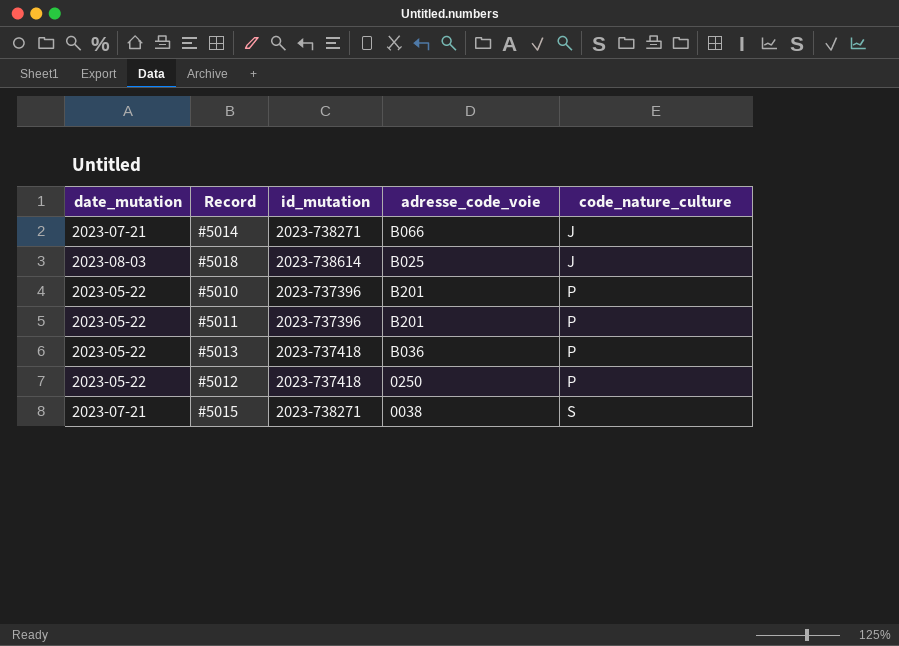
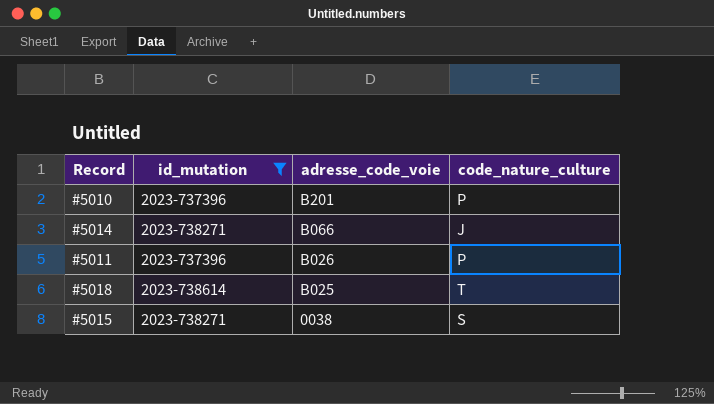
filter: none -> id_mutation != 2023-737418
row order: code_nature_culture ascending -> adresse_code_voie descending
column date_mutation | position: 1 -> none
#5011 | adresse_code_voie: B201 -> B026
#5018 | code_nature_culture: J -> T

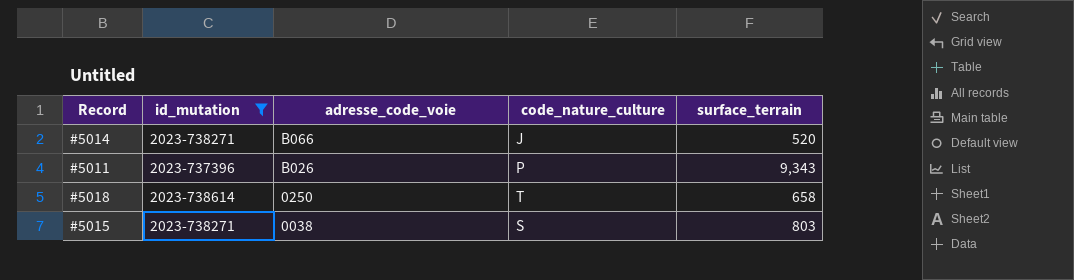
column surface_terrain | position: none -> 5
row #5010: 2023-737396 | B201 | P -> none
#5018 | adresse_code_voie: B025 -> 0250

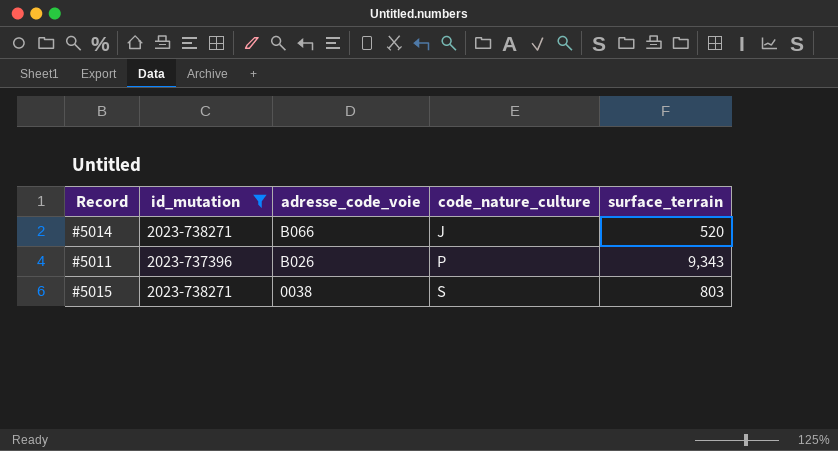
row #5018: 2023-738614 | 0250 | T | 658 -> none

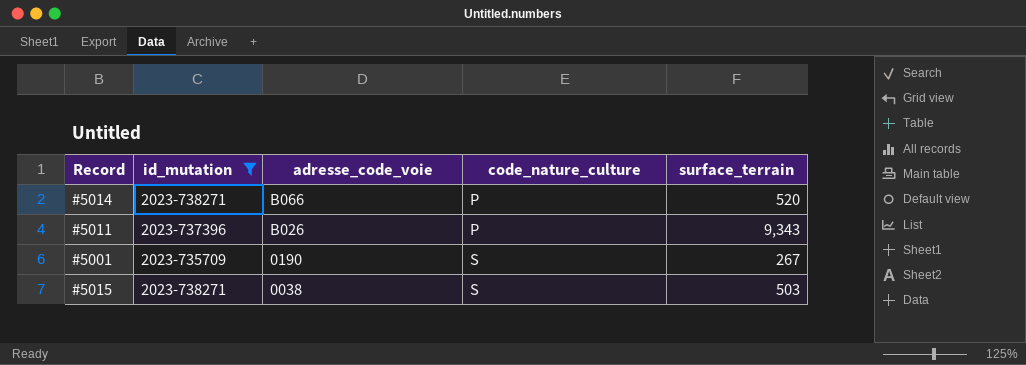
#5014 | code_nature_culture: J -> P
row #5001: none -> 2023-735709 | 0190 | S | 267
#5015 | surface_terrain: 803 -> 503

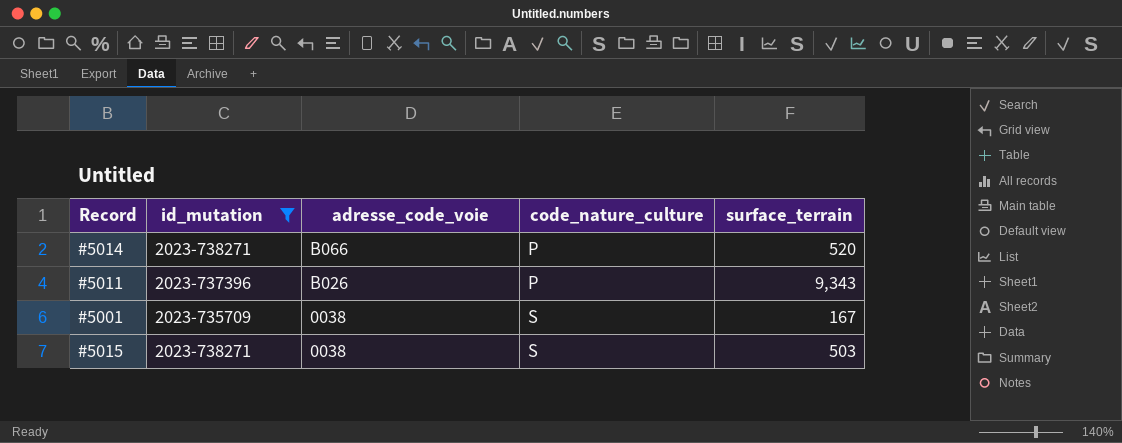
#5001 | adresse_code_voie: 0190 -> 0038
#5001 | surface_terrain: 267 -> 167

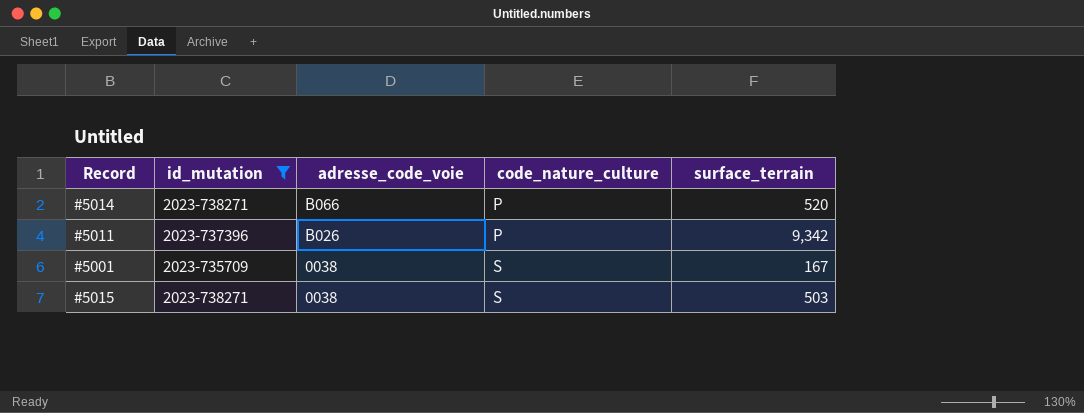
#5011 | surface_terrain: 9,343 -> 9,342

